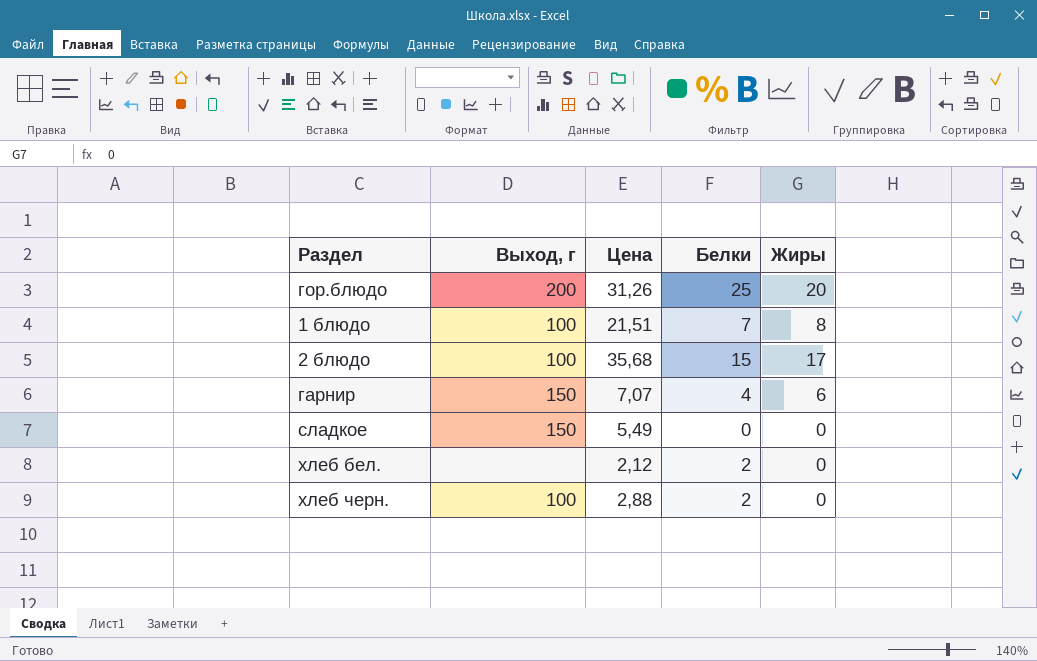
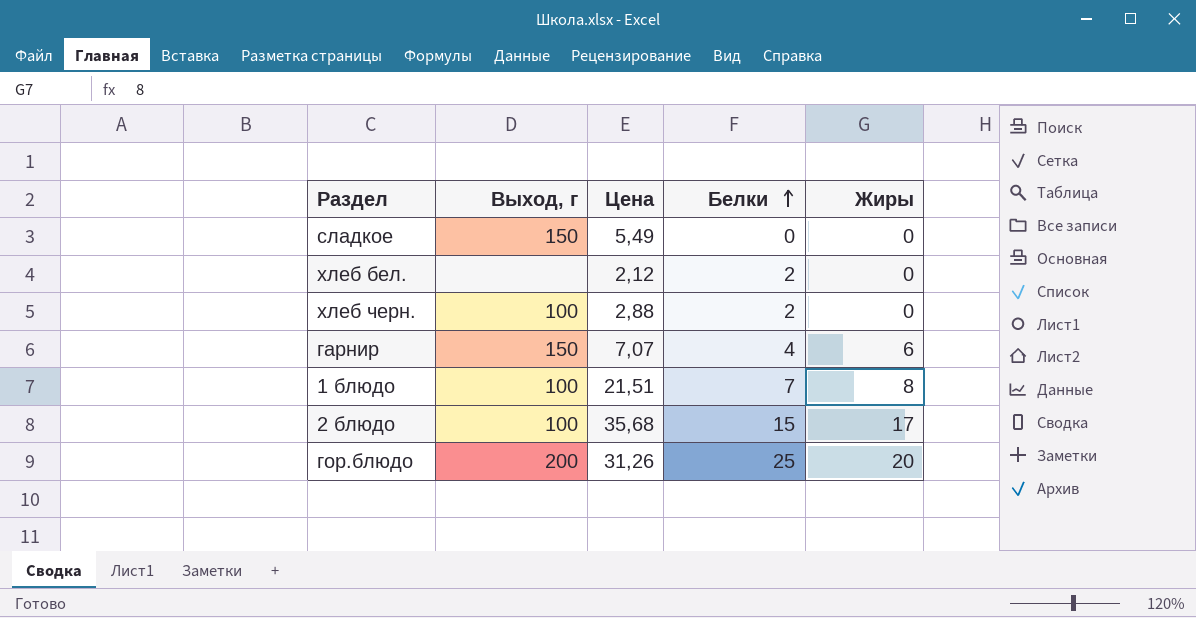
row order: none -> Белки ascending

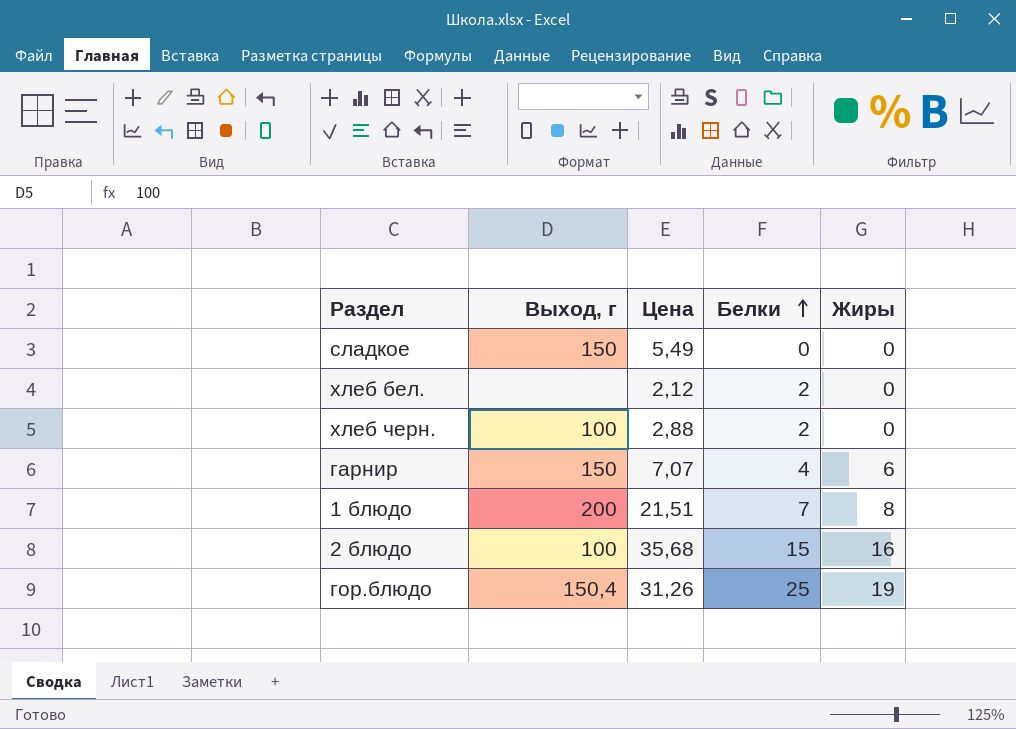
1 блюдо | Выход, г: 100 -> 200
2 блюдо | Жиры: 17 -> 16
гор.блюдо | Выход, г: 200 -> 150,4
гор.блюдо | Жиры: 20 -> 19

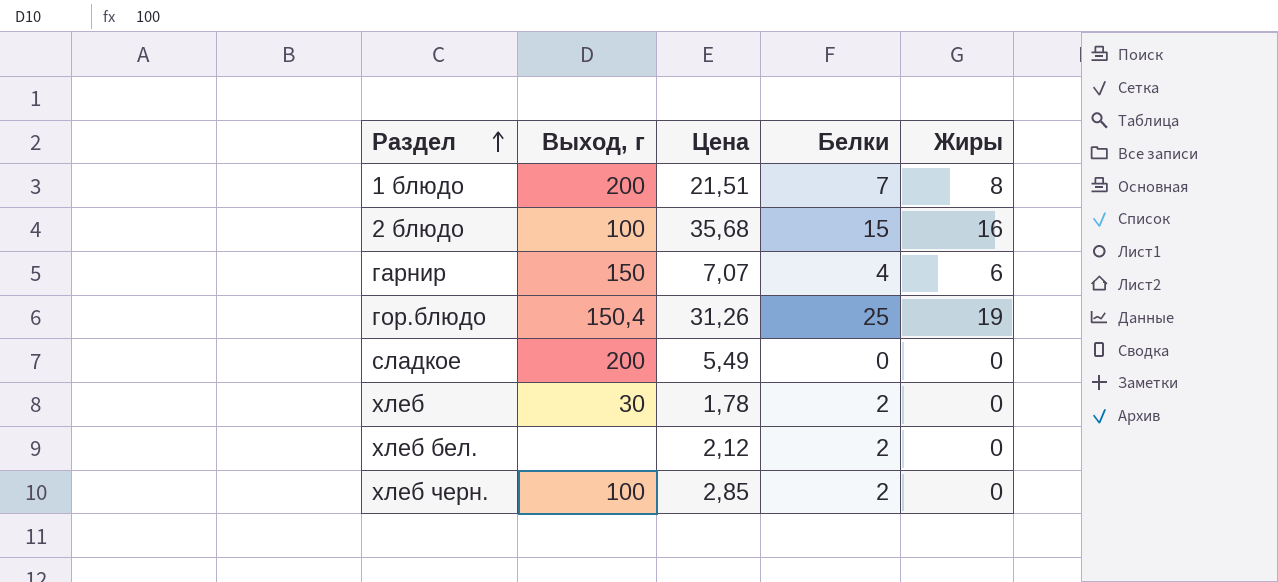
row order: Белки ascending -> Раздел ascending
сладкое | Выход, г: 150 -> 200
row хлеб: none -> 30 | 1,78 | 2 | 0
хлеб черн. | Цена: 2,88 -> 2,85

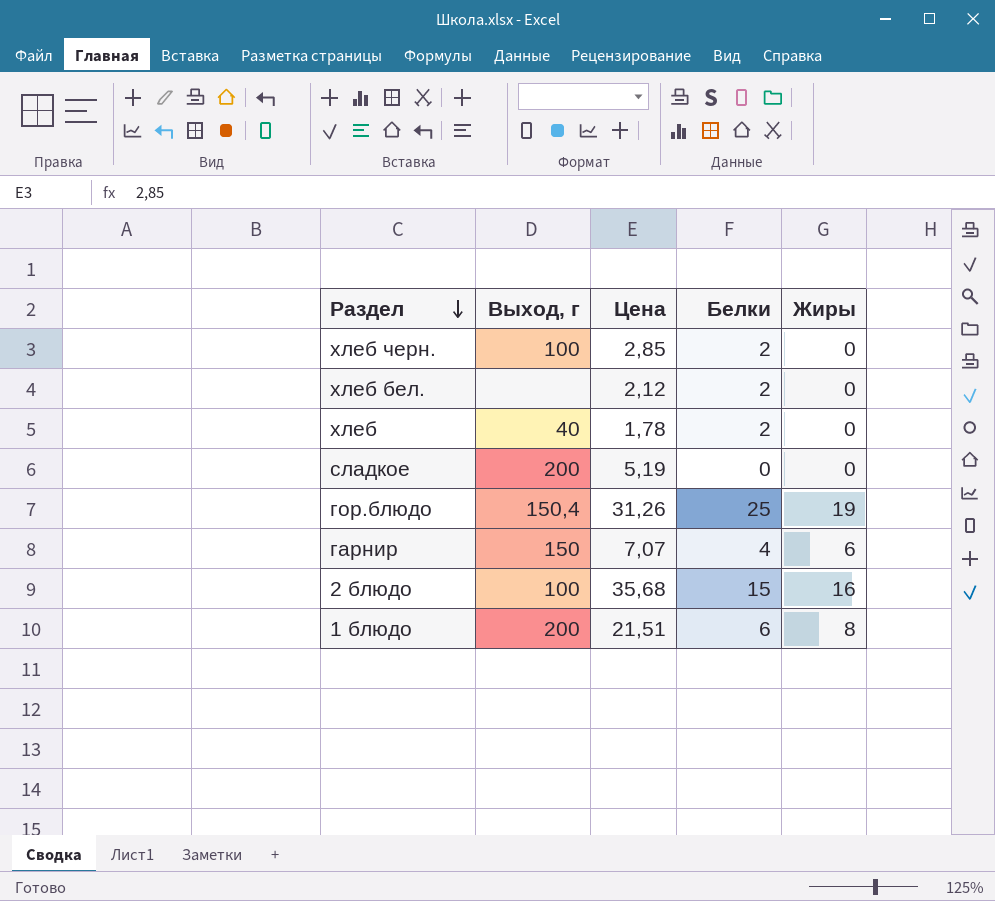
row order: Раздел ascending -> Раздел descending
хлеб | Выход, г: 30 -> 40
сладкое | Цена: 5,49 -> 5,19
1 блюдо | Белки: 7 -> 6

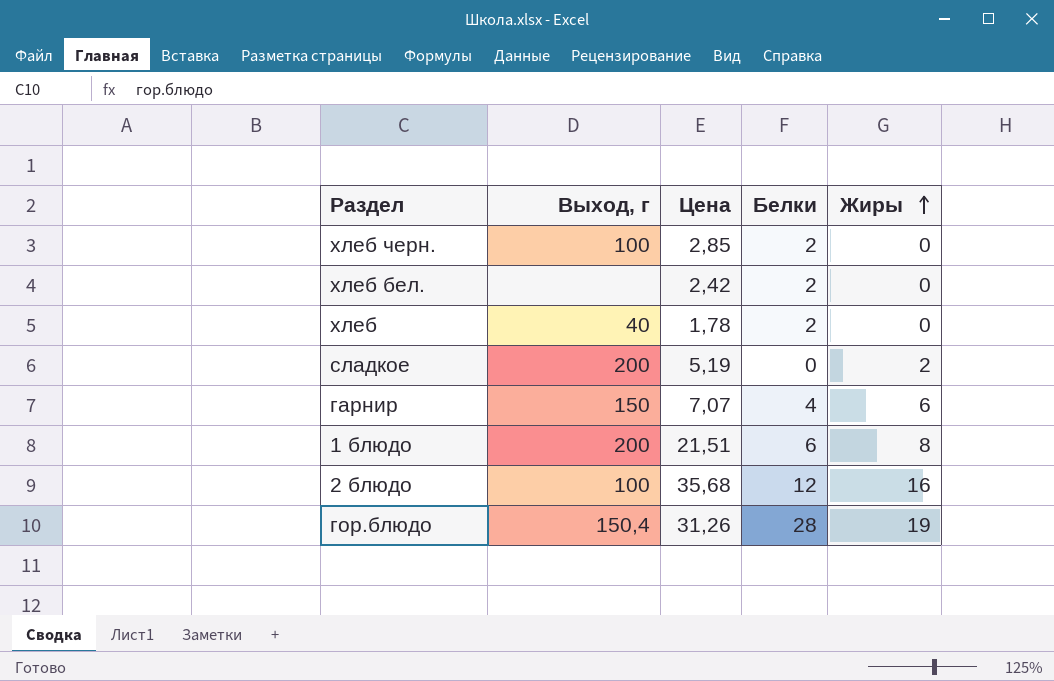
row order: Раздел descending -> Жиры ascending
хлеб бел. | Цена: 2,12 -> 2,42
сладкое | Жиры: 0 -> 2
2 блюдо | Белки: 15 -> 12
гор.блюдо | Белки: 25 -> 28

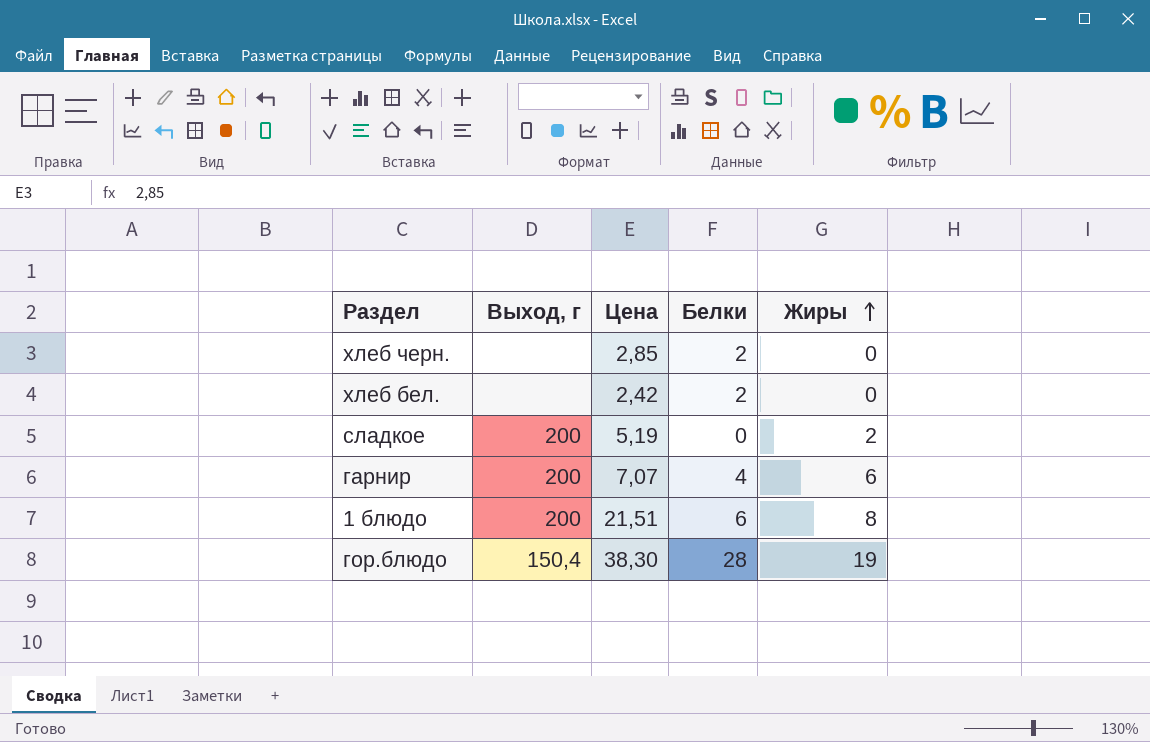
row хлеб: 40 | 1,78 | 2 | 0 -> none
row 2 блюдо: 100 | 35,68 | 12 | 16 -> none
хлеб черн. | Выход, г: 100 -> none
гарнир | Выход, г: 150 -> 200
гор.блюдо | Цена: 31,26 -> 38,30

